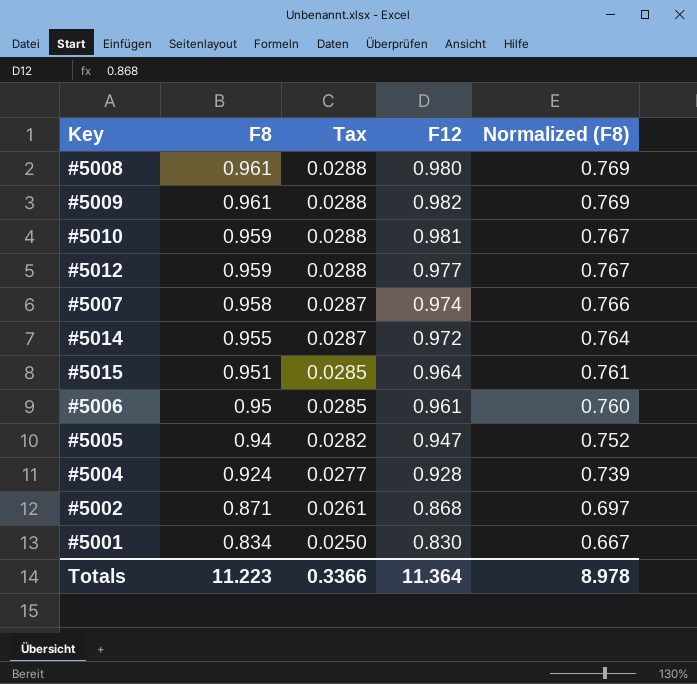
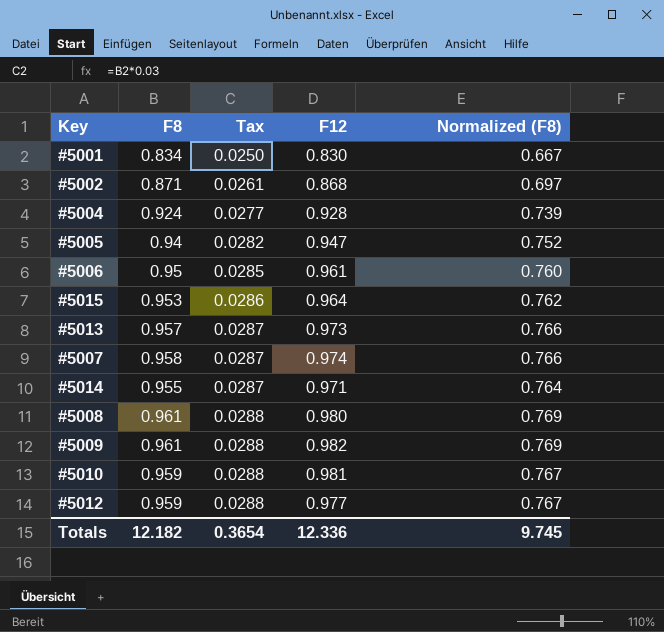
row order: F8 descending -> Tax ascending
#5015 | F8: 0.951 -> 0.953
#5015 | Tax: 0.0285 -> 0.0286
#5015 | Normalized (F8): 0.761 -> 0.762
row #5013: none -> 0.957 | 0.0287 | 0.973 | 0.766
#5014 | F12: 0.972 -> 0.971
Totals | F8: 11.223 -> 12.182
Totals | Tax: 0.3366 -> 0.3654
Totals | F12: 11.364 -> 12.336
Totals | Normalized (F8): 8.978 -> 9.745

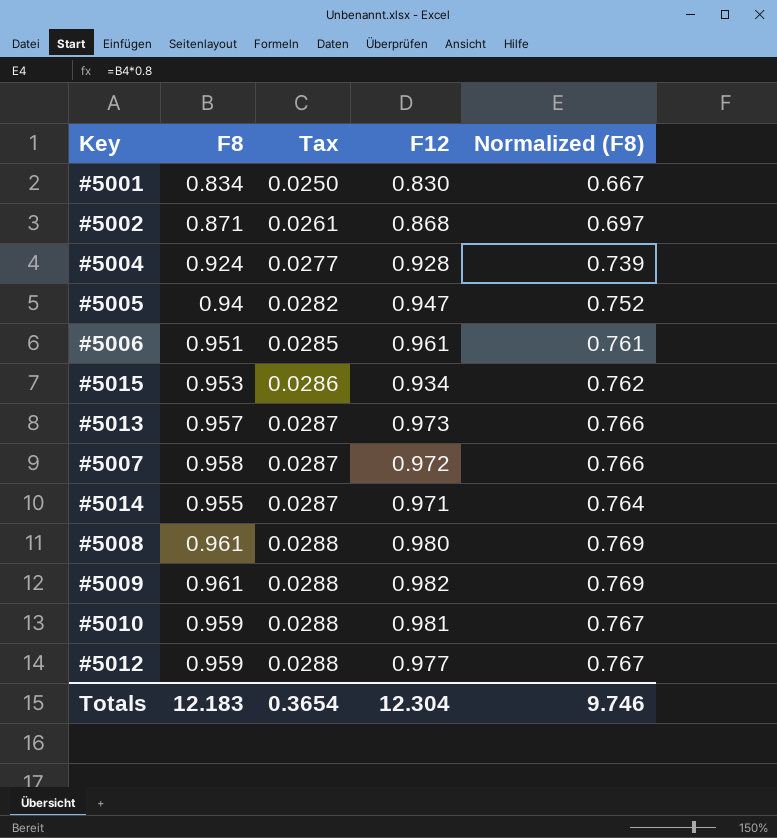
#5006 | F8: 0.95 -> 0.951
#5006 | Normalized (F8): 0.760 -> 0.761
#5015 | F12: 0.964 -> 0.934
#5007 | F12: 0.974 -> 0.972
Totals | F8: 12.182 -> 12.183
Totals | F12: 12.336 -> 12.304
Totals | Normalized (F8): 9.745 -> 9.746

